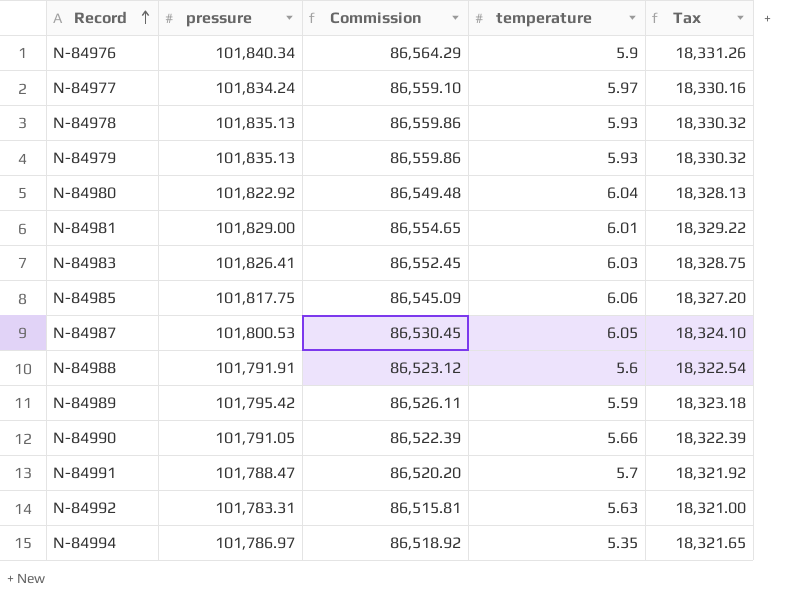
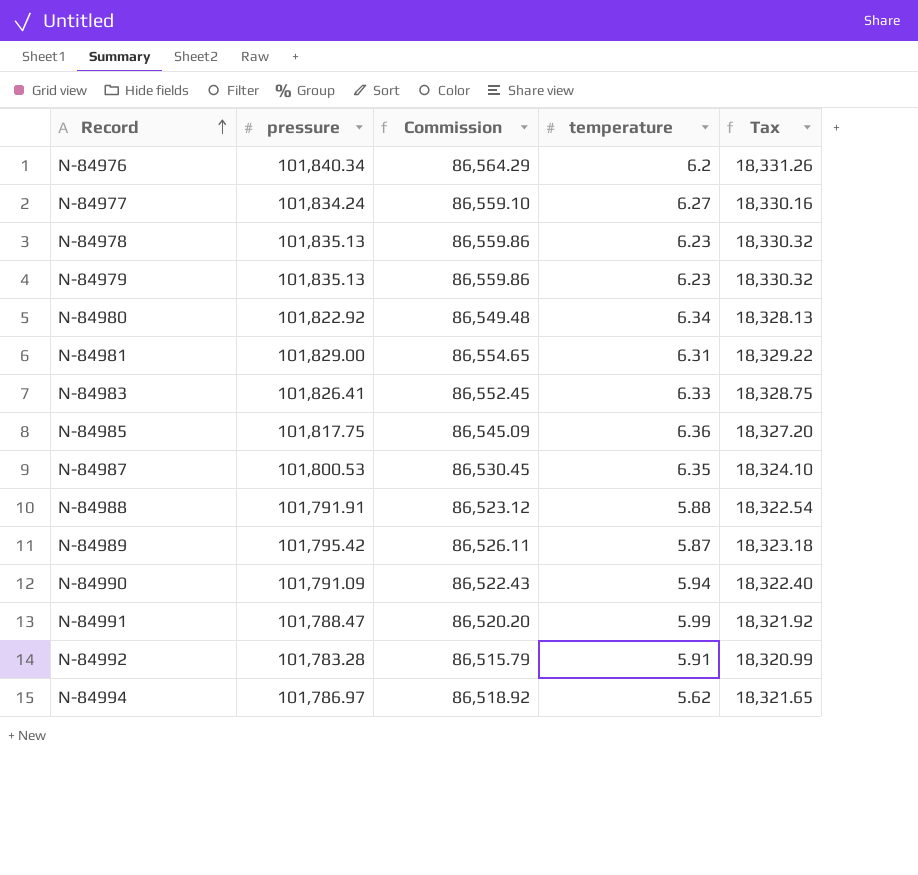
N-84976 | temperature: 5.9 -> 6.2
N-84977 | temperature: 5.97 -> 6.27
N-84978 | temperature: 5.93 -> 6.23
N-84979 | temperature: 5.93 -> 6.23
N-84980 | temperature: 6.04 -> 6.34
N-84981 | temperature: 6.01 -> 6.31
N-84983 | temperature: 6.03 -> 6.33
N-84985 | temperature: 6.06 -> 6.36
N-84987 | temperature: 6.05 -> 6.35
N-84988 | temperature: 5.6 -> 5.88
N-84989 | temperature: 5.59 -> 5.87
N-84990 | pressure: 101,791.05 -> 101,791.09
N-84990 | Commission: 86,522.39 -> 86,522.43
N-84990 | temperature: 5.66 -> 5.94
N-84990 | Tax: 18,322.39 -> 18,322.40
N-84991 | temperature: 5.7 -> 5.99
N-84992 | pressure: 101,783.31 -> 101,783.28
N-84992 | Commission: 86,515.81 -> 86,515.79
N-84992 | temperature: 5.63 -> 5.91
N-84992 | Tax: 18,321.00 -> 18,320.99
N-84994 | temperature: 5.35 -> 5.62

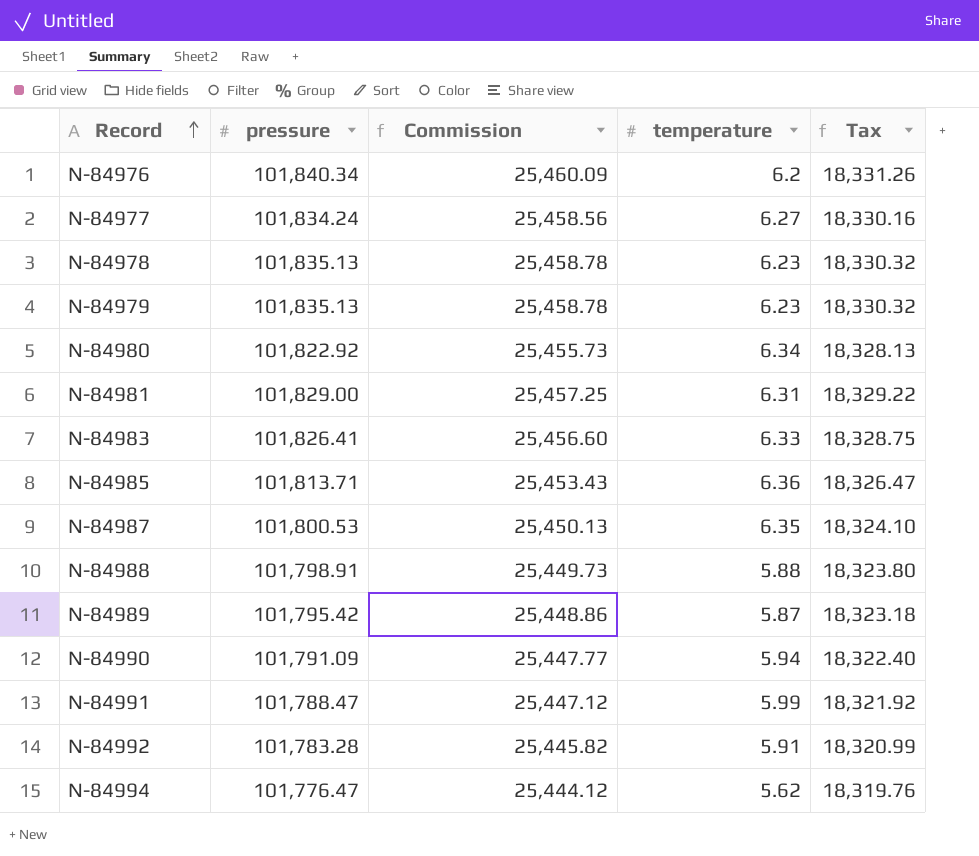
column Commission | formula: [pressure] * 0.85 -> [pressure] * 0.25
N-84985 | pressure: 101,817.75 -> 101,813.71
N-84985 | Tax: 18,327.20 -> 18,326.47
N-84988 | pressure: 101,791.91 -> 101,798.91
N-84988 | Tax: 18,322.54 -> 18,323.80
N-84994 | pressure: 101,786.97 -> 101,776.47
N-84994 | Tax: 18,321.65 -> 18,319.76

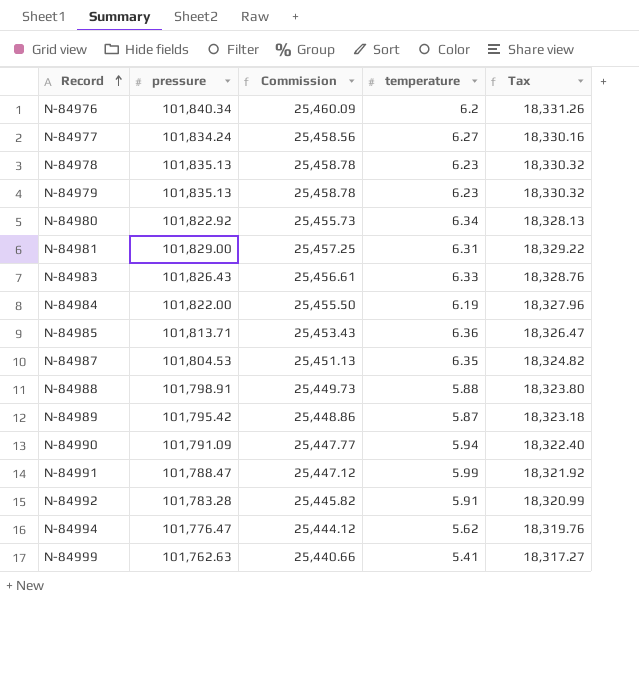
N-84983 | pressure: 101,826.41 -> 101,826.43
N-84983 | Commission: 25,456.60 -> 25,456.61
N-84983 | Tax: 18,328.75 -> 18,328.76
row N-84984: none -> 101,822.00 | 25,455.50 | 6.19 | 18,327.96
N-84987 | pressure: 101,800.53 -> 101,804.53
N-84987 | Commission: 25,450.13 -> 25,451.13
N-84987 | Tax: 18,324.10 -> 18,324.82
row N-84999: none -> 101,762.63 | 25,440.66 | 5.41 | 18,317.27

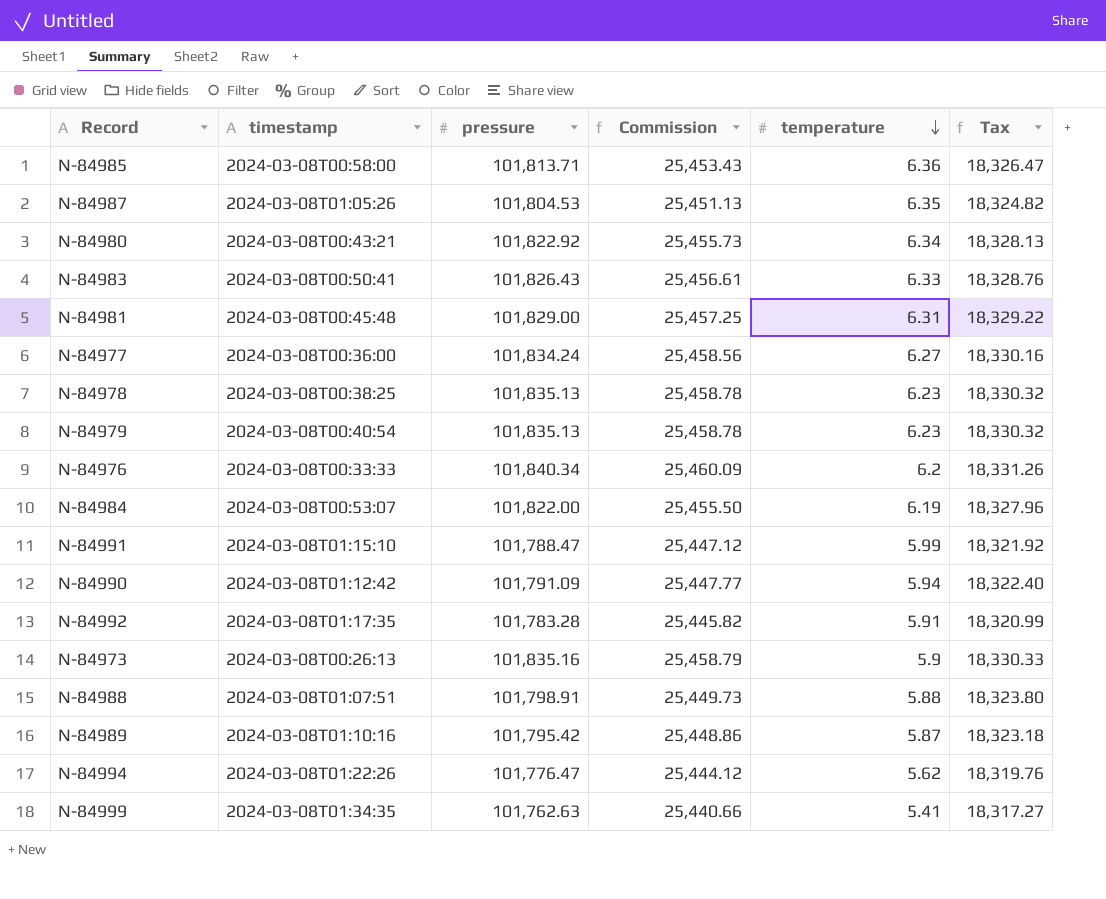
row order: Record ascending -> temperature descending
column timestamp | position: none -> 2
row N-84973: none -> 2024-03-08T00:26:13 | 101,835.16 | 25,458.79 | 5.9 | 18,330.33

